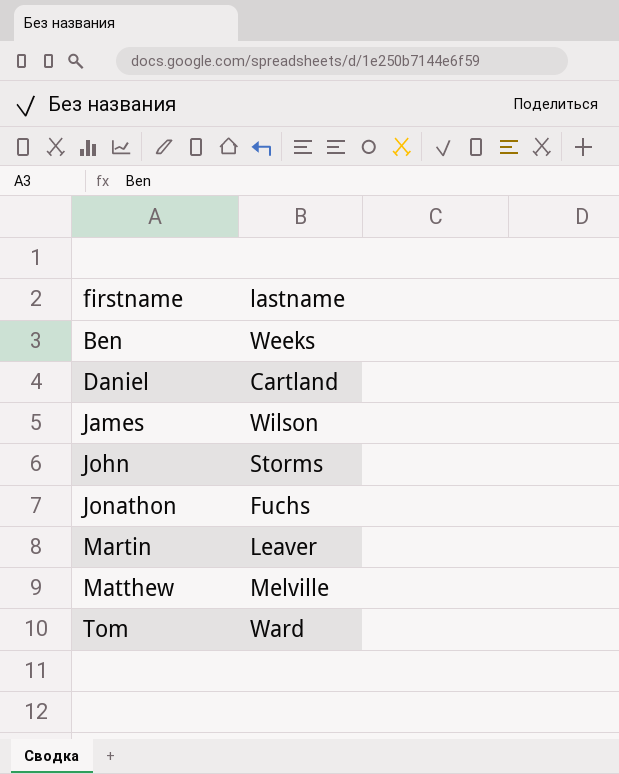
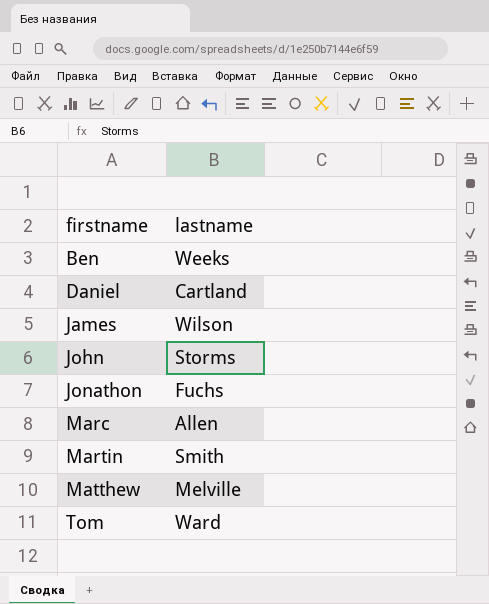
row Marc: none -> Allen
Martin | lastname: Leaver -> Smith

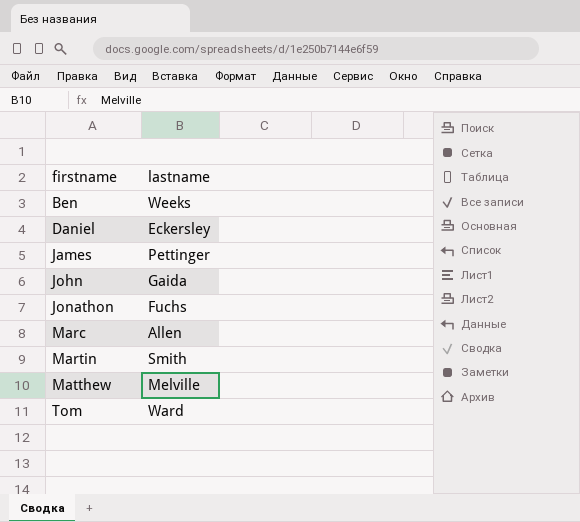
Daniel | lastname: Cartland -> Eckersley
James | lastname: Wilson -> Pettinger
John | lastname: Storms -> Gaida

